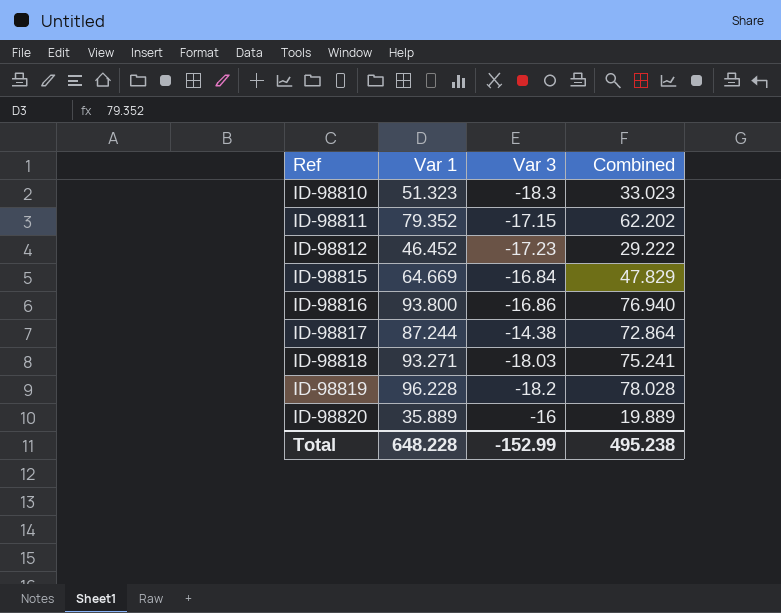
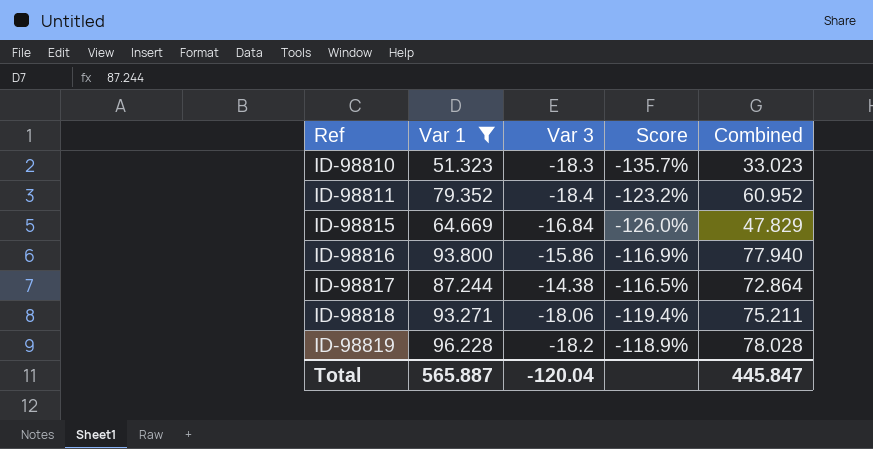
filter: none -> Var 1 >= 51.323
column Score | formula: none -> ([Var 3] - [Var 1]) / [Var 1]
ID-98811 | Var 3: -17.15 -> -18.4
ID-98811 | Combined: 62.202 -> 60.952
ID-98816 | Var 3: -16.86 -> -15.86
ID-98816 | Combined: 76.940 -> 77.940
ID-98818 | Var 3: -18.03 -> -18.06
ID-98818 | Combined: 75.241 -> 75.211
Total | Var 1: 648.228 -> 565.887
Total | Var 3: -152.99 -> -120.04
Total | Combined: 495.238 -> 445.847

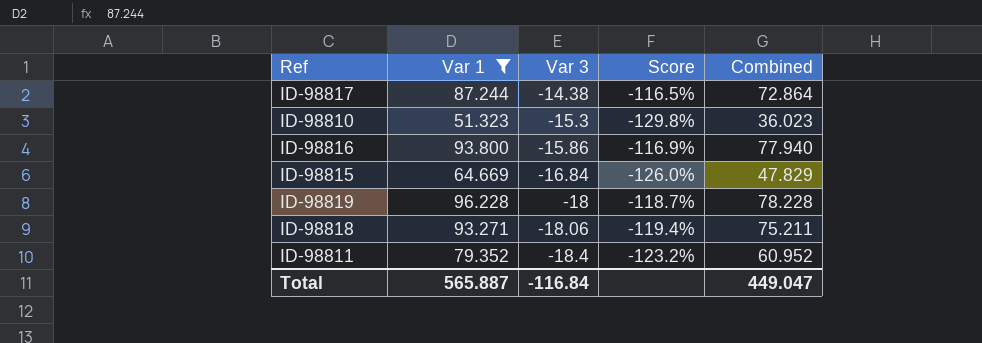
row order: Ref ascending -> Var 3 descending
ID-98810 | Var 3: -18.3 -> -15.3
ID-98810 | Score: -135.7% -> -129.8%
ID-98810 | Combined: 33.023 -> 36.023
ID-98819 | Var 3: -18.2 -> -18
ID-98819 | Score: -118.9% -> -118.7%
ID-98819 | Combined: 78.028 -> 78.228
Total | Var 3: -120.04 -> -116.84
Total | Combined: 445.847 -> 449.047

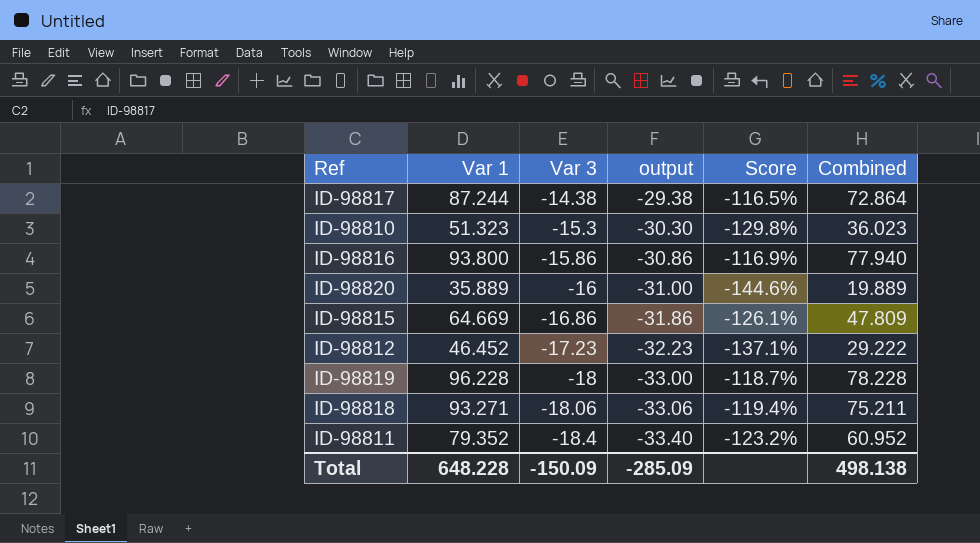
filter: Var 1 >= 51.323 -> none
column output | formula: none -> [Var 3] - 15
ID-98815 | Var 3: -16.84 -> -16.86
ID-98815 | Score: -126.0% -> -126.1%
ID-98815 | Combined: 47.829 -> 47.809
Total | Var 1: 565.887 -> 648.228
Total | Var 3: -116.84 -> -150.09
Total | Combined: 449.047 -> 498.138

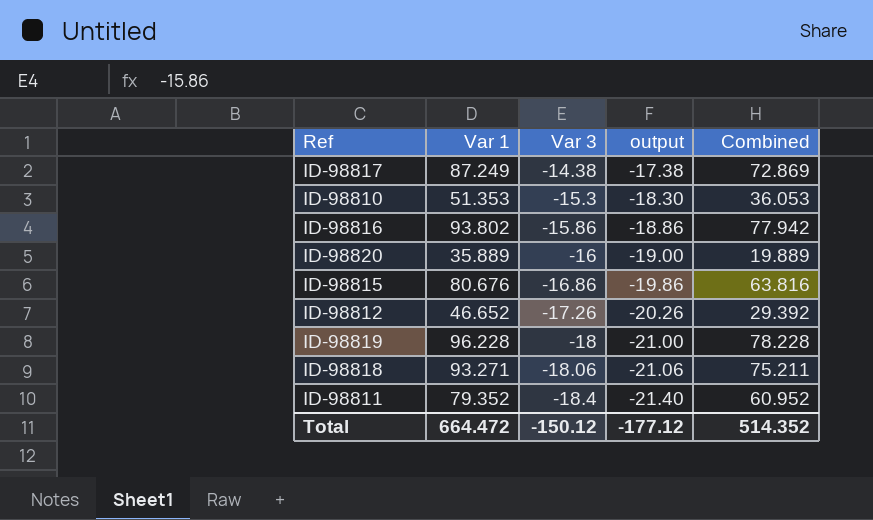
column Score | formula: ([Var 3] - [Var 1]) / [Var 1] -> none
column output | formula: [Var 3] - 15 -> [Var 3] - 3
ID-98817 | Var 1: 87.244 -> 87.249
ID-98817 | Combined: 72.864 -> 72.869
ID-98810 | Var 1: 51.323 -> 51.353
ID-98810 | Combined: 36.023 -> 36.053
ID-98816 | Var 1: 93.800 -> 93.802
ID-98816 | Combined: 77.940 -> 77.942
ID-98815 | Var 1: 64.669 -> 80.676
ID-98815 | Combined: 47.809 -> 63.816
ID-98812 | Var 1: 46.452 -> 46.652
ID-98812 | Var 3: -17.23 -> -17.26
ID-98812 | Combined: 29.222 -> 29.392
Total | Var 1: 648.228 -> 664.472
Total | Var 3: -150.09 -> -150.12
Total | output: -285.09 -> -177.12
Total | Combined: 498.138 -> 514.352

